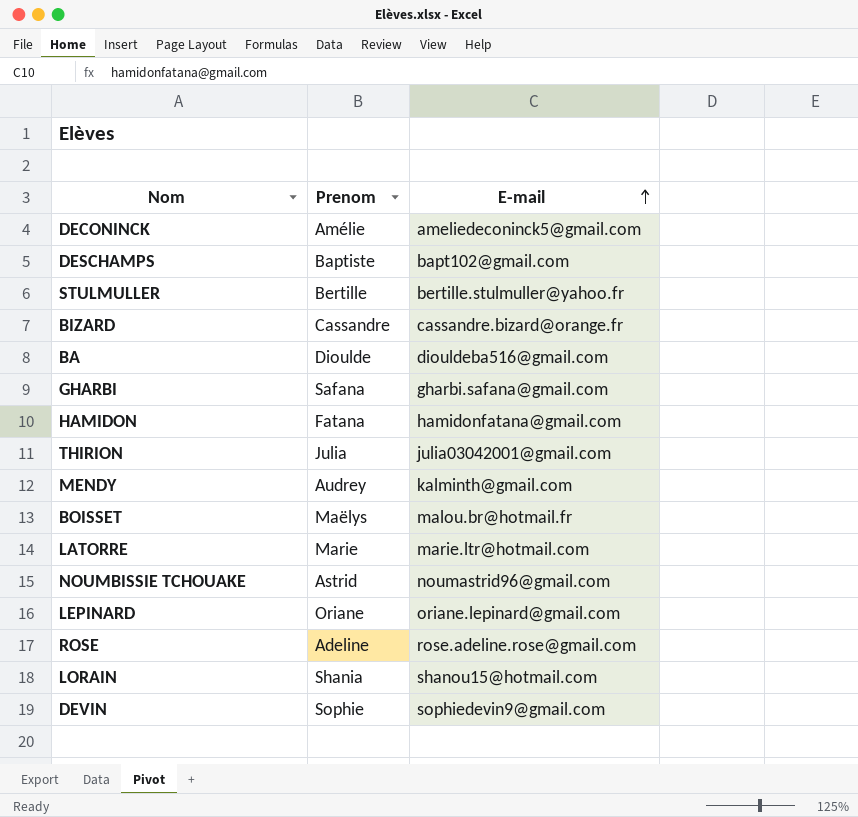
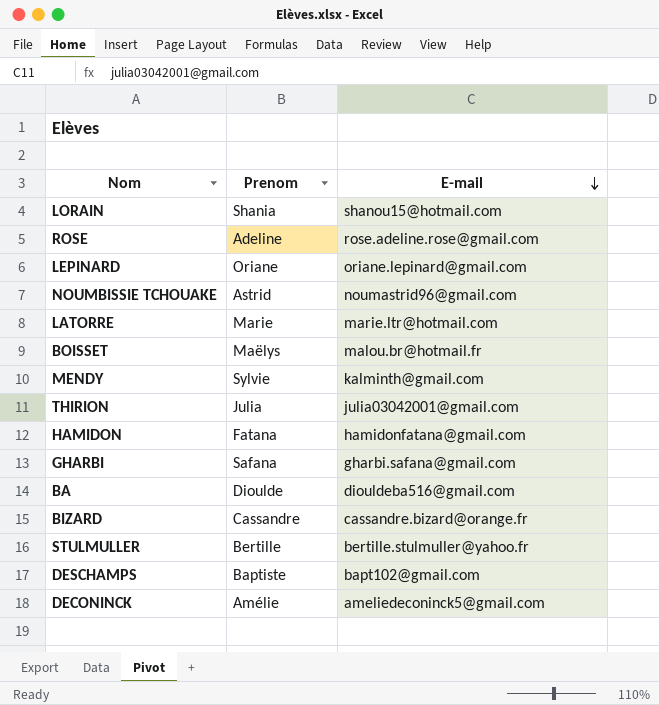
row order: E-mail ascending -> E-mail descending
row DEVIN: Sophie | sophiedevin9@gmail.com -> none
MENDY | Prenom: Audrey -> Sylvie

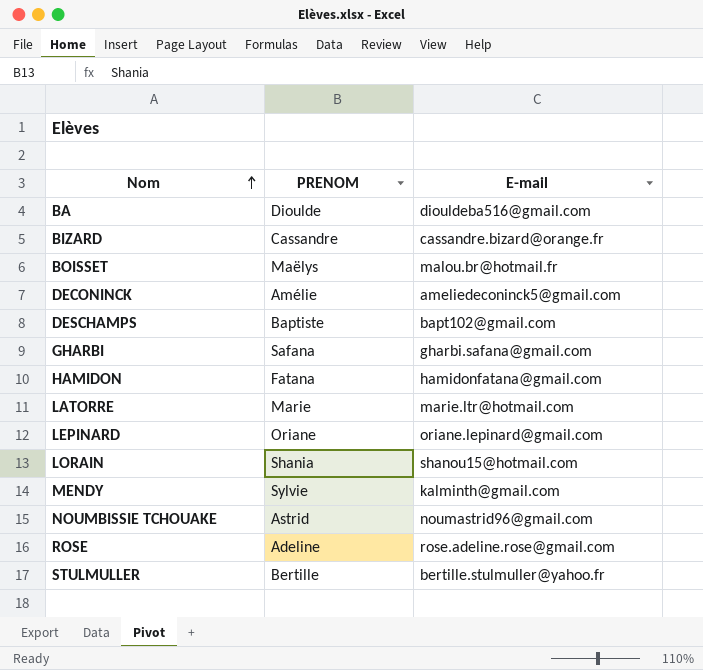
row order: E-mail descending -> Nom ascending
column name: Prenom -> PRENOM
row THIRION: Julia | julia03042001@gmail.com -> none

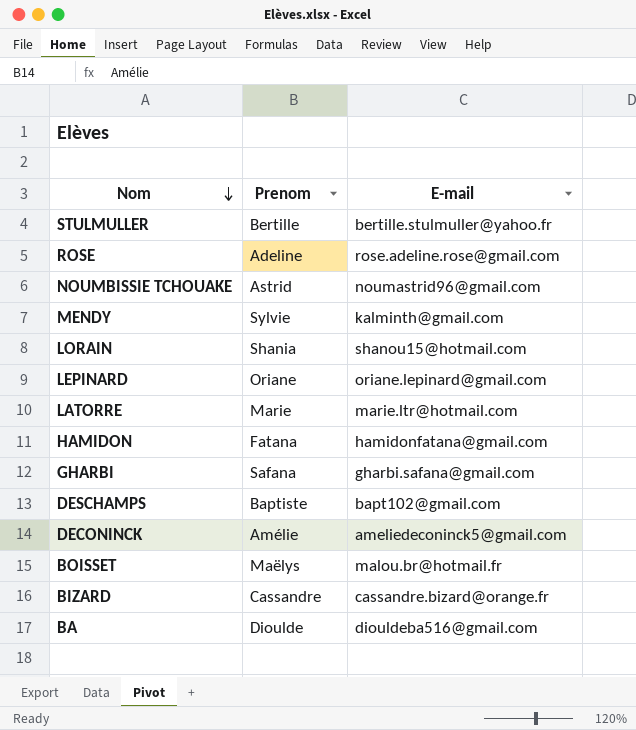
row order: Nom ascending -> Nom descending
column name: PRENOM -> Prenom

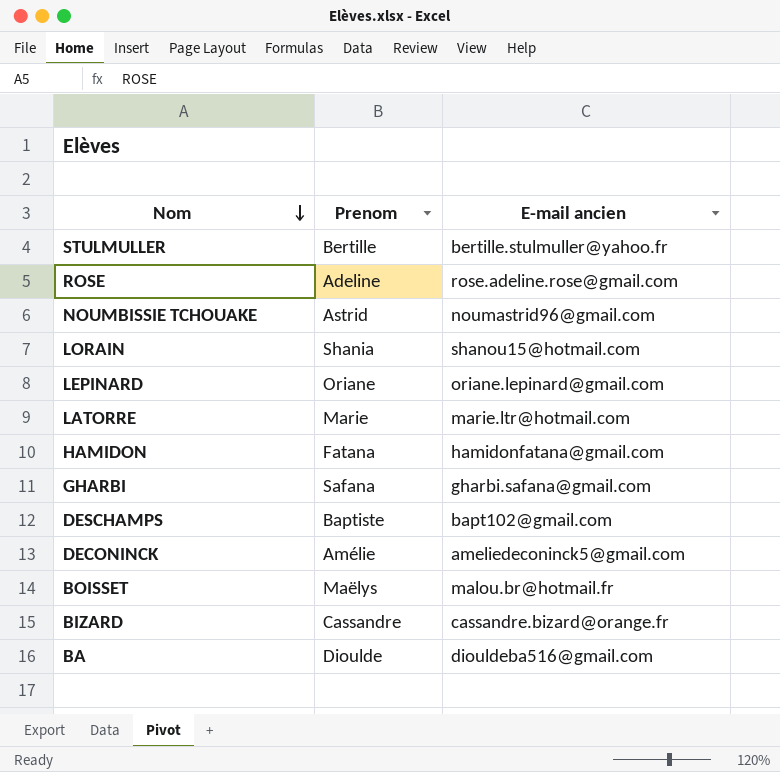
column name: E-mail -> E-mail ancien
row MENDY: Sylvie | kalminth@gmail.com -> none

